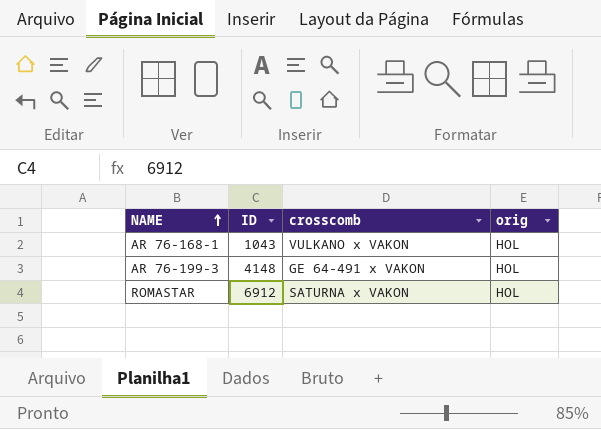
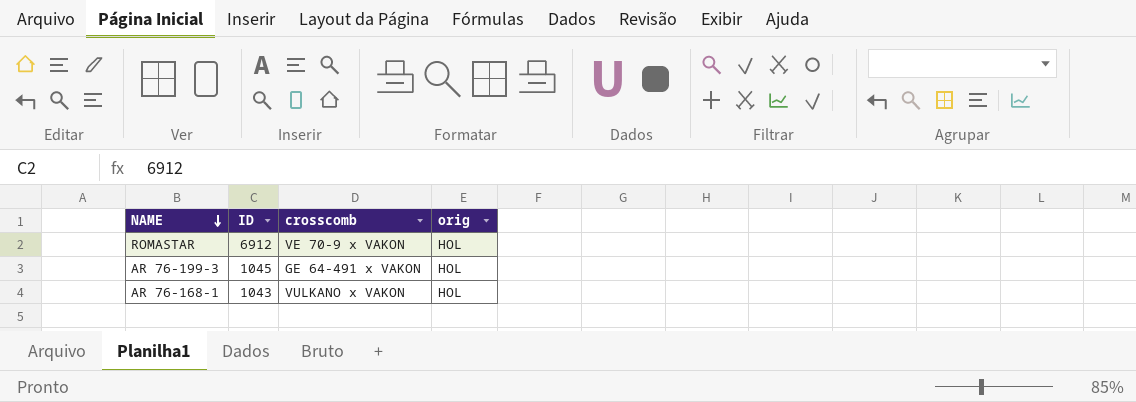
row order: NAME ascending -> NAME descending
ROMASTAR | crosscomb: SATURNA x VAKON -> VE 70-9 x VAKON
AR 76-199-3 | ID: 4148 -> 1045

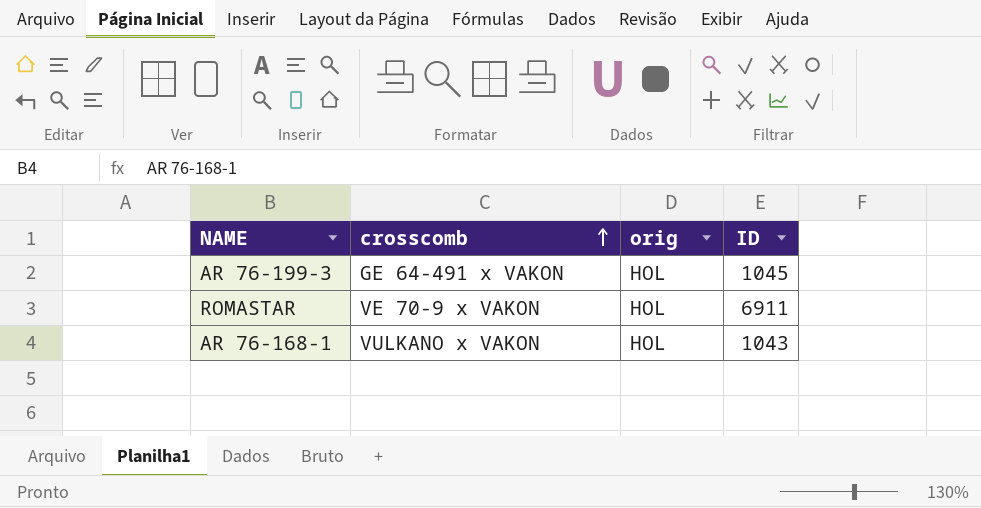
row order: NAME descending -> crosscomb ascending
column ID | position: 2 -> 4
ROMASTAR | ID: 6912 -> 6911

